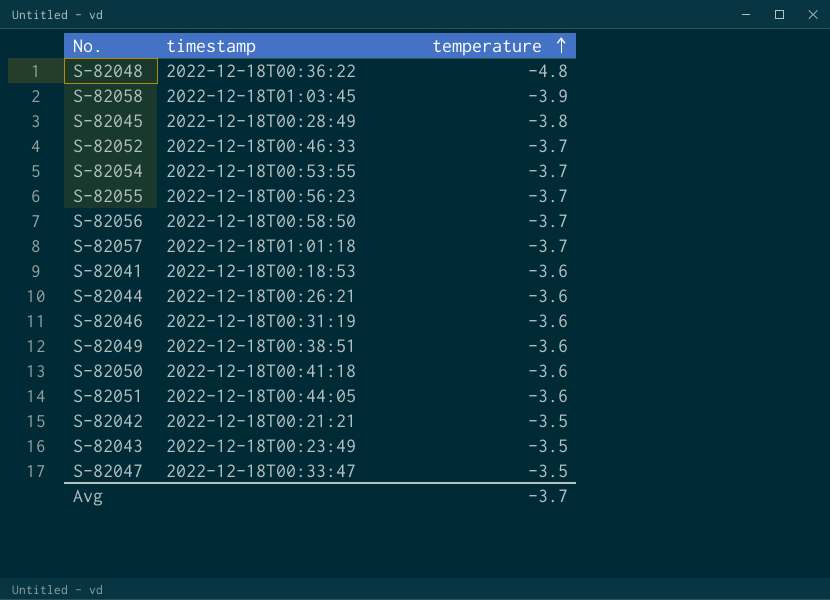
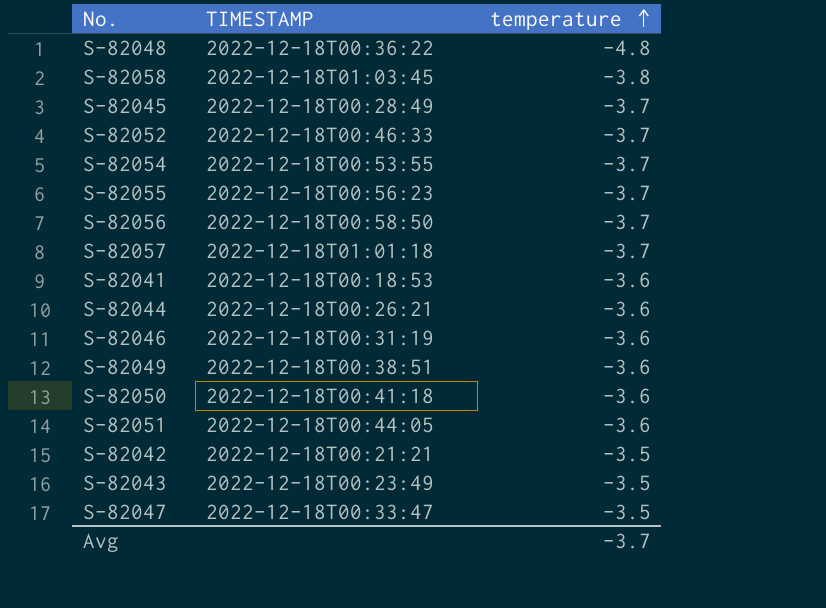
column name: timestamp -> TIMESTAMP
S-82058 | temperature: -3.9 -> -3.8
S-82045 | temperature: -3.8 -> -3.7

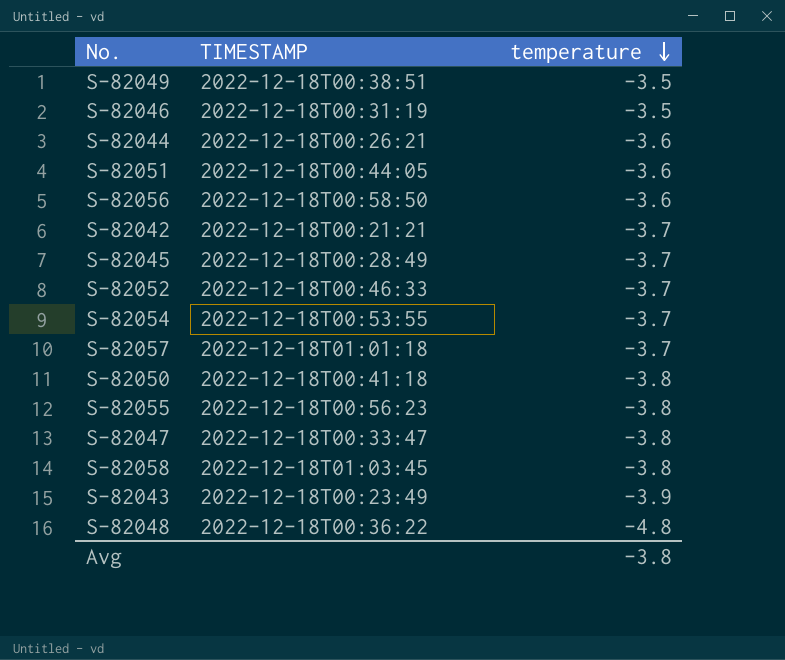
row order: temperature ascending -> temperature descending
row S-82041: 2022-12-18T00:18:53 | -3.6 -> none
S-82049 | temperature: -3.6 -> -3.5
S-82046 | temperature: -3.6 -> -3.5
S-82056 | temperature: -3.7 -> -3.6
S-82042 | temperature: -3.5 -> -3.7
S-82050 | temperature: -3.6 -> -3.8
S-82055 | temperature: -3.7 -> -3.8
S-82047 | temperature: -3.5 -> -3.8
S-82043 | temperature: -3.5 -> -3.9
Avg | temperature: -3.7 -> -3.8

